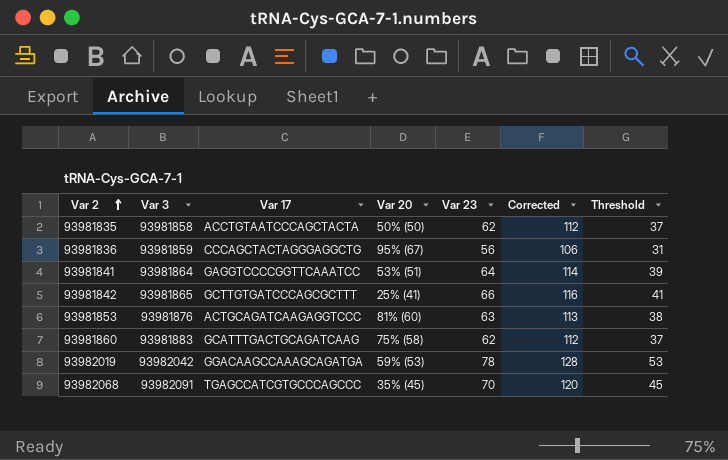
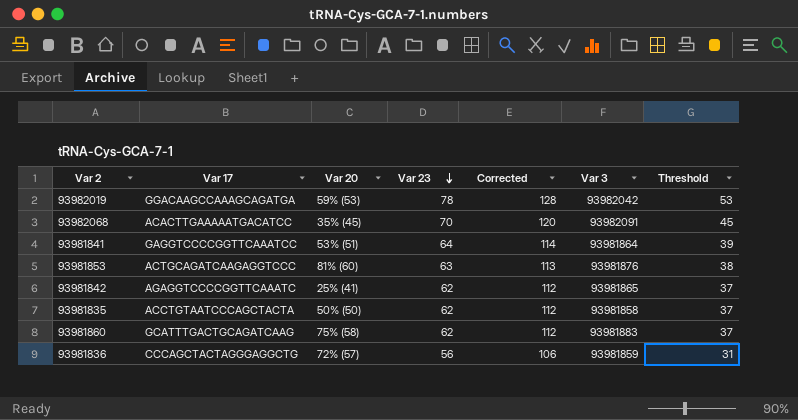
row order: Var 2 ascending -> Var 23 descending
column Var 3 | position: 2 -> 6
93982068 | Var 17: TGAGCCATCGTGCCCAGCCC -> ACACTTGAAAAATGACATCC
93981842 | Var 17: GCTTGTGATCCCAGCGCTTT -> AGAGGTCCCCGGTTCAAATC
93981842 | Var 23: 66 -> 62
93981842 | Corrected: 116 -> 112
93981842 | Threshold: 41 -> 37
93981836 | Var 20: 95% (67) -> 72% (57)

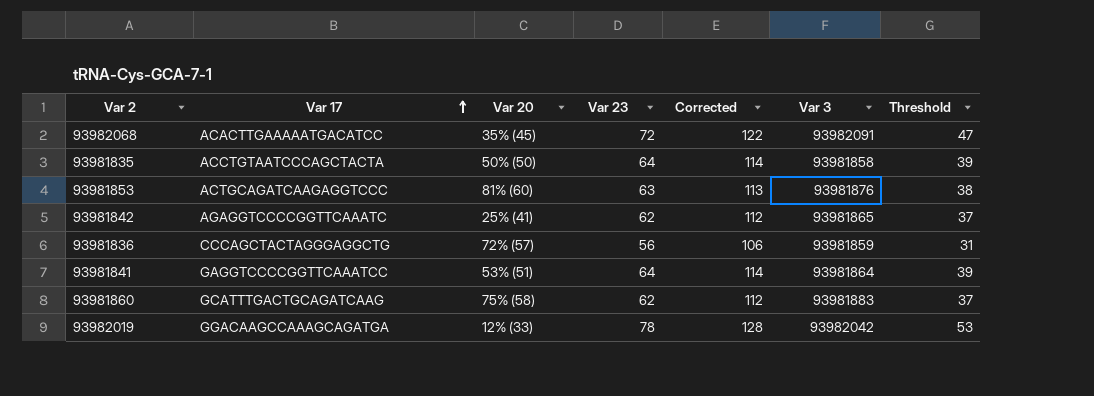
row order: Var 23 descending -> Var 17 ascending
93982068 | Var 23: 70 -> 72
93982068 | Corrected: 120 -> 122
93982068 | Threshold: 45 -> 47
93981835 | Var 23: 62 -> 64
93981835 | Corrected: 112 -> 114
93981835 | Threshold: 37 -> 39
93982019 | Var 20: 59% (53) -> 12% (33)

